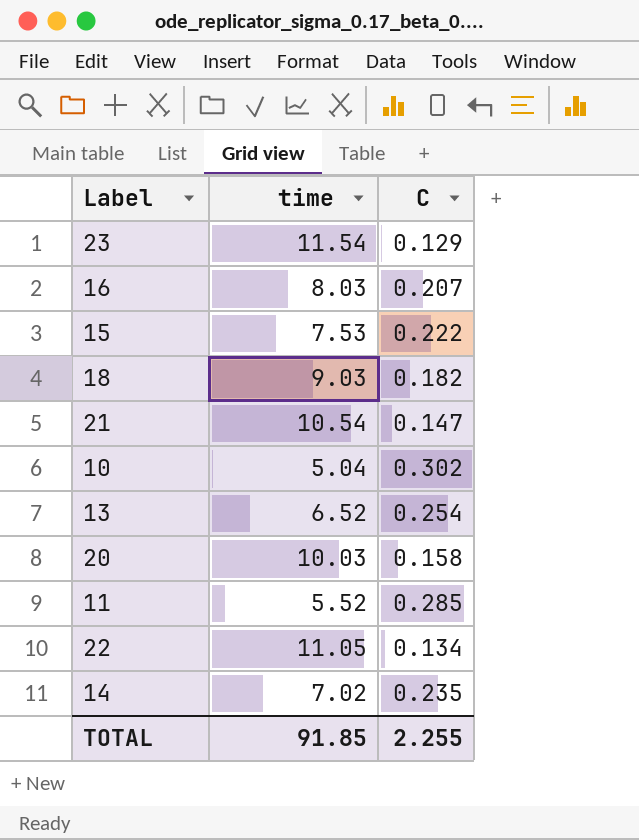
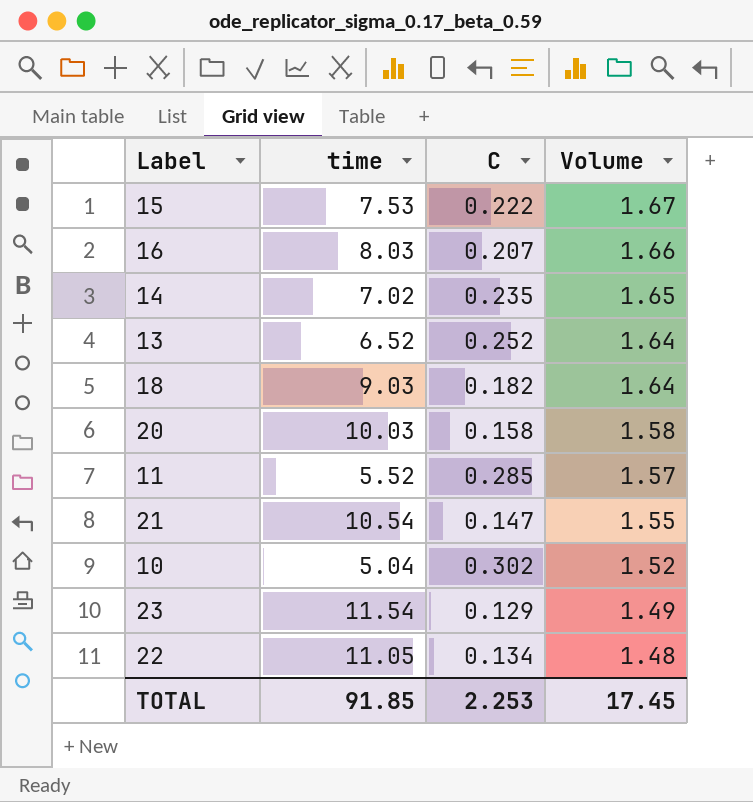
row order: none -> Volume descending
column Volume | formula: none -> [time] * [C]
13 | C: 0.254 -> 0.252
TOTAL | C: 2.255 -> 2.253

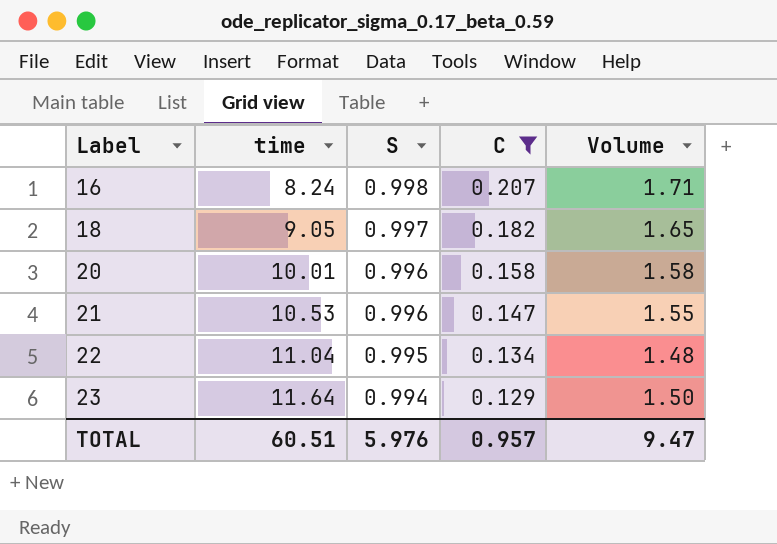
filter: none -> C <= 0.207
row order: Volume descending -> Label ascending
column S | position: none -> 3
16 | time: 8.03 -> 8.24
16 | Volume: 1.66 -> 1.71
18 | time: 9.03 -> 9.05
18 | Volume: 1.64 -> 1.65
20 | time: 10.03 -> 10.01
21 | time: 10.54 -> 10.53
22 | time: 11.05 -> 11.04
23 | time: 11.54 -> 11.64
23 | Volume: 1.49 -> 1.50
TOTAL | time: 91.85 -> 60.51
TOTAL | C: 2.253 -> 0.957
TOTAL | Volume: 17.45 -> 9.47

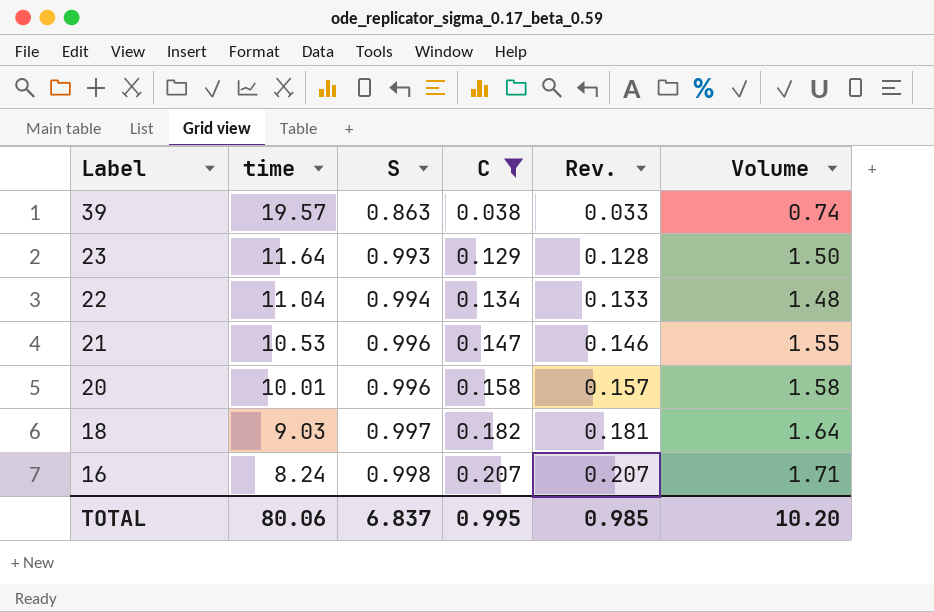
row order: Label ascending -> Label descending
column Rev. | formula: none -> [S] * [C]
row 39: none -> 19.57 | 0.863 | 0.038 | 0.033 | 0.74
23 | S: 0.994 -> 0.993
22 | S: 0.995 -> 0.994
18 | time: 9.05 -> 9.03
18 | Volume: 1.65 -> 1.64
TOTAL | time: 60.51 -> 80.06
TOTAL | S: 5.976 -> 6.837
TOTAL | C: 0.957 -> 0.995
TOTAL | Volume: 9.47 -> 10.20

